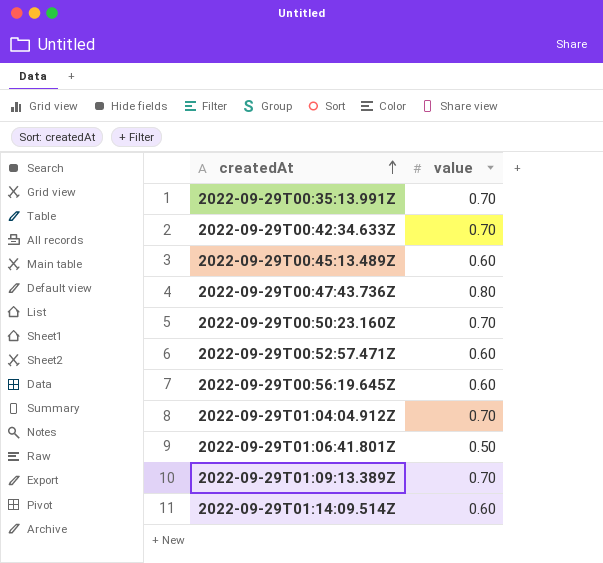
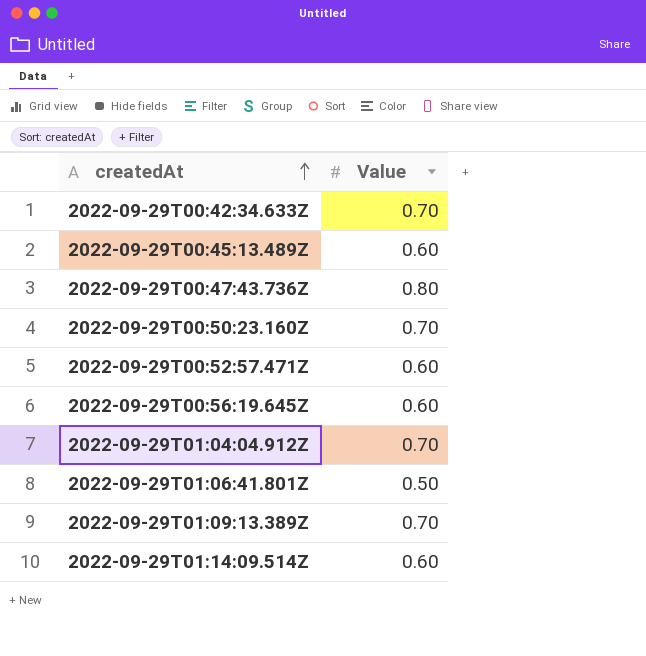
column name: value -> Value
row 2022-09-29T00:35:13.991Z: 0.70 -> none

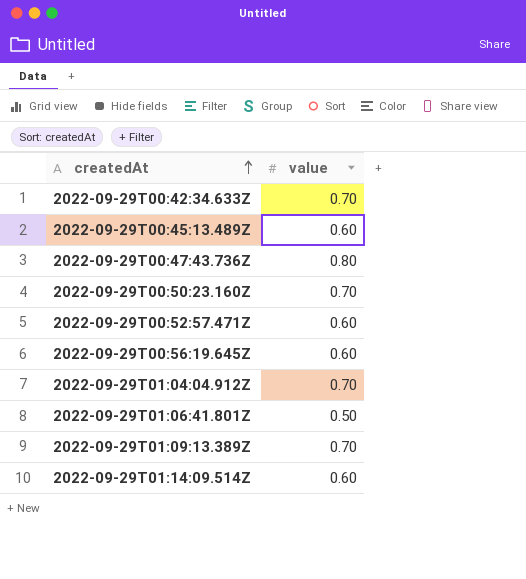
column name: Value -> value

